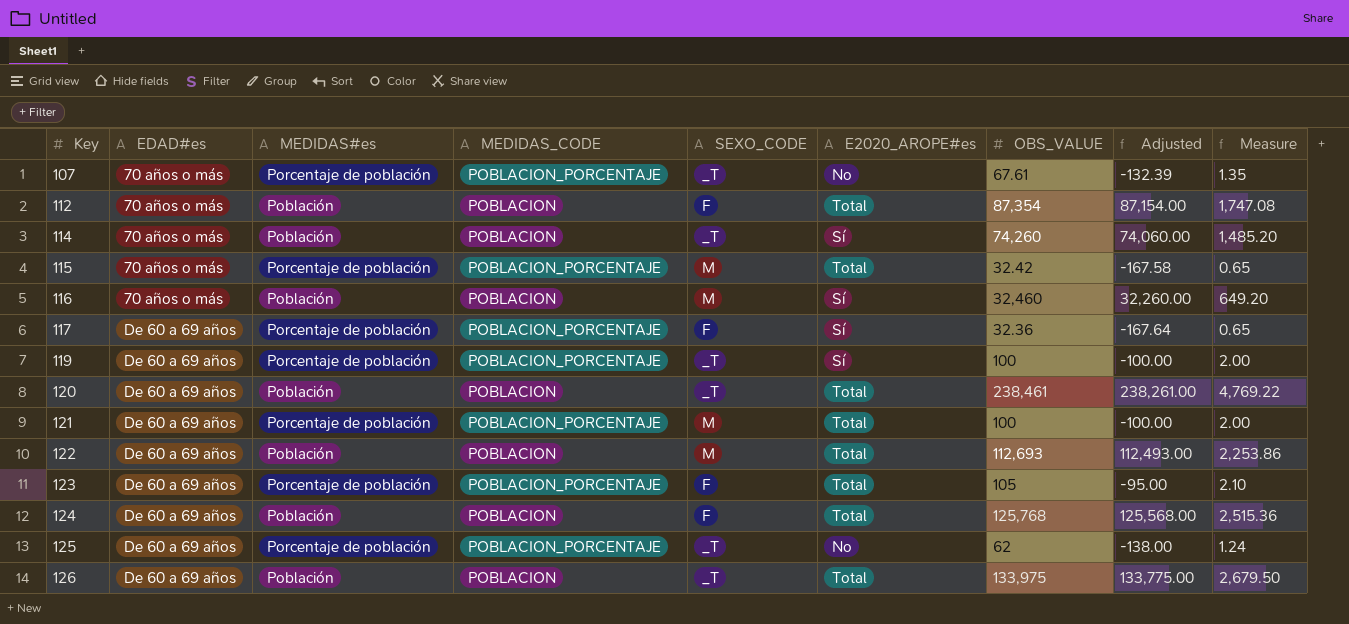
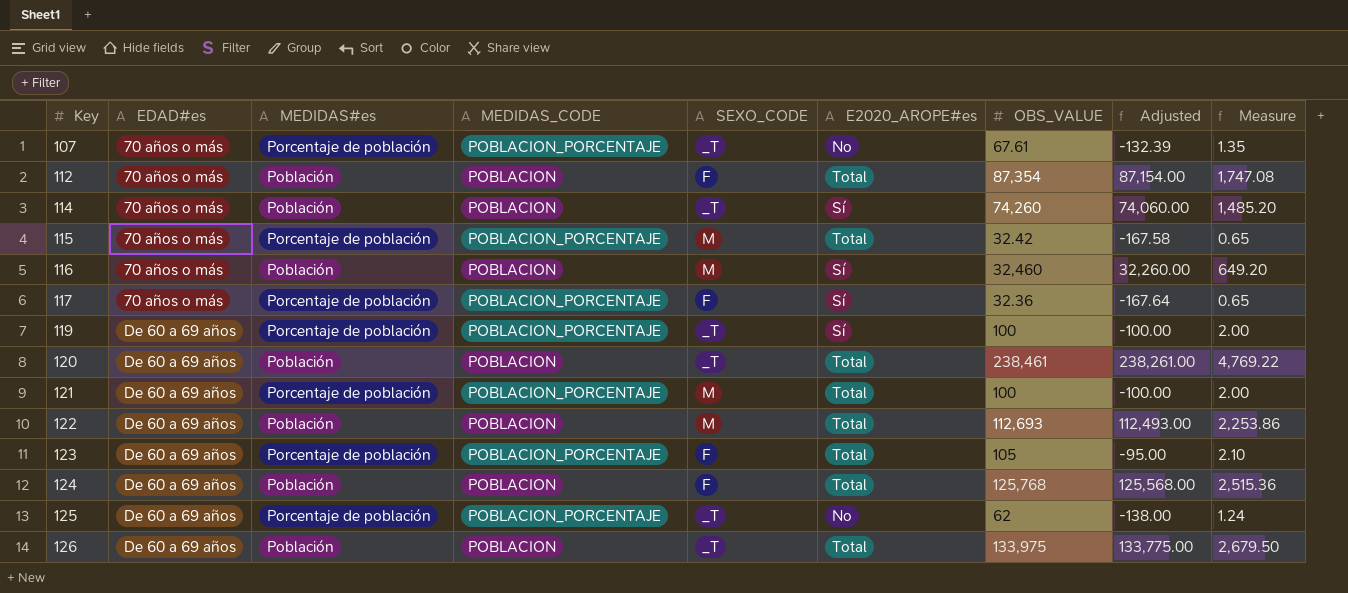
117 | EDAD#es: De 60 a 69 años -> 70 años o más

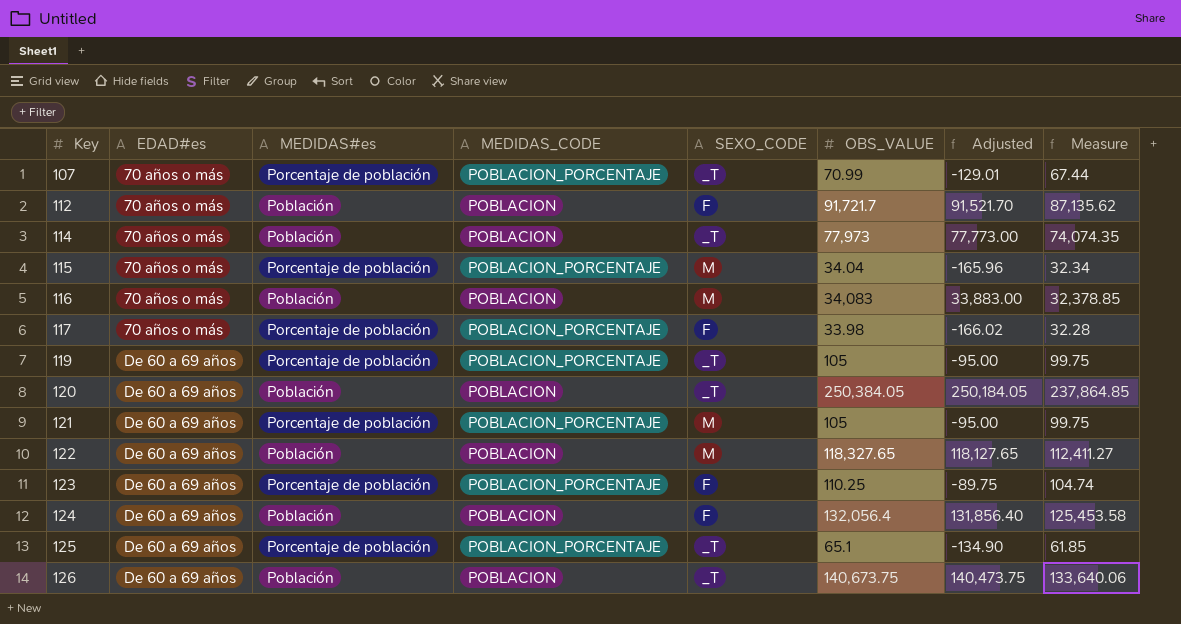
column E2020_AROPE#es | position: 6 -> none
column Measure | formula: [OBS_VALUE] * 0.02 -> [OBS_VALUE] * 0.95
107 | OBS_VALUE: 67.61 -> 70.99
107 | Adjusted: -132.39 -> -129.01
112 | OBS_VALUE: 87,354 -> 91,721.7
112 | Adjusted: 87,154.00 -> 91,521.70
114 | OBS_VALUE: 74,260 -> 77,973
114 | Adjusted: 74,060.00 -> 77,773.00
115 | OBS_VALUE: 32.42 -> 34.04
115 | Adjusted: -167.58 -> -165.96
116 | OBS_VALUE: 32,460 -> 34,083
116 | Adjusted: 32,260.00 -> 33,883.00
117 | OBS_VALUE: 32.36 -> 33.98
117 | Adjusted: -167.64 -> -166.02
119 | OBS_VALUE: 100 -> 105
119 | Adjusted: -100.00 -> -95.00
120 | OBS_VALUE: 238,461 -> 250,384.05
120 | Adjusted: 238,261.00 -> 250,184.05
121 | OBS_VALUE: 100 -> 105
121 | Adjusted: -100.00 -> -95.00
122 | OBS_VALUE: 112,693 -> 118,327.65
122 | Adjusted: 112,493.00 -> 118,127.65
123 | OBS_VALUE: 105 -> 110.25
123 | Adjusted: -95.00 -> -89.75
124 | OBS_VALUE: 125,768 -> 132,056.4
124 | Adjusted: 125,568.00 -> 131,856.40
125 | OBS_VALUE: 62 -> 65.1
125 | Adjusted: -138.00 -> -134.90
126 | OBS_VALUE: 133,975 -> 140,673.75
126 | Adjusted: 133,775.00 -> 140,473.75

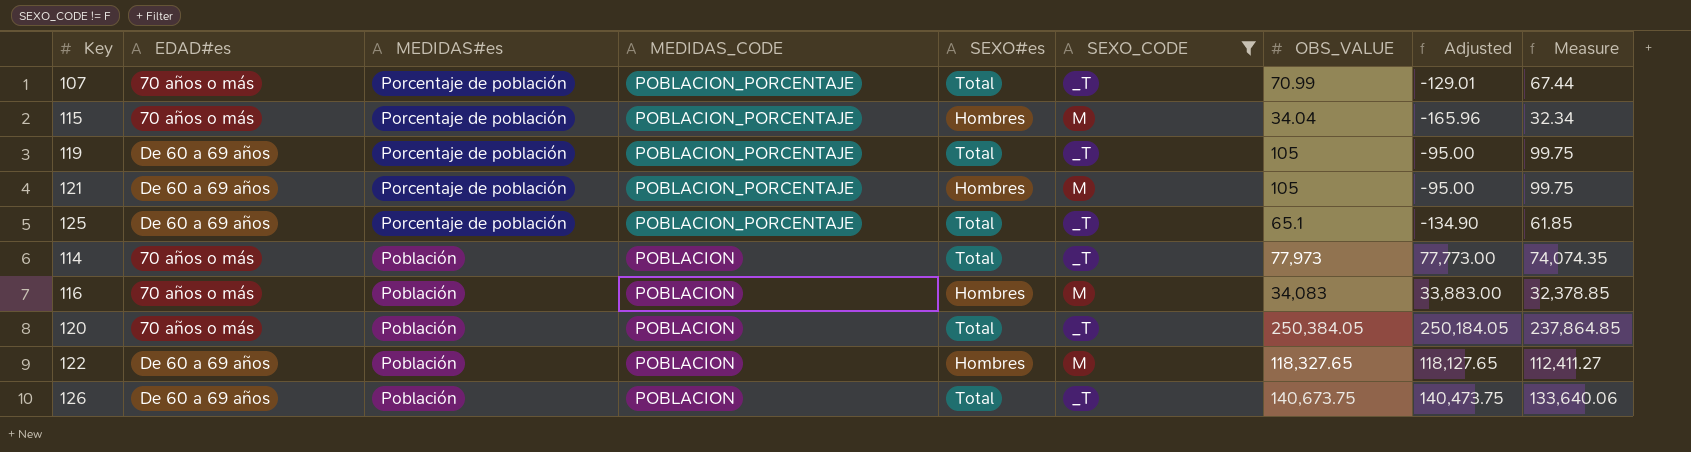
filter: none -> SEXO_CODE != F
row order: Key ascending -> MEDIDAS#es descending
column SEXO#es | position: none -> 5
120 | EDAD#es: De 60 a 69 años -> 70 años o más

